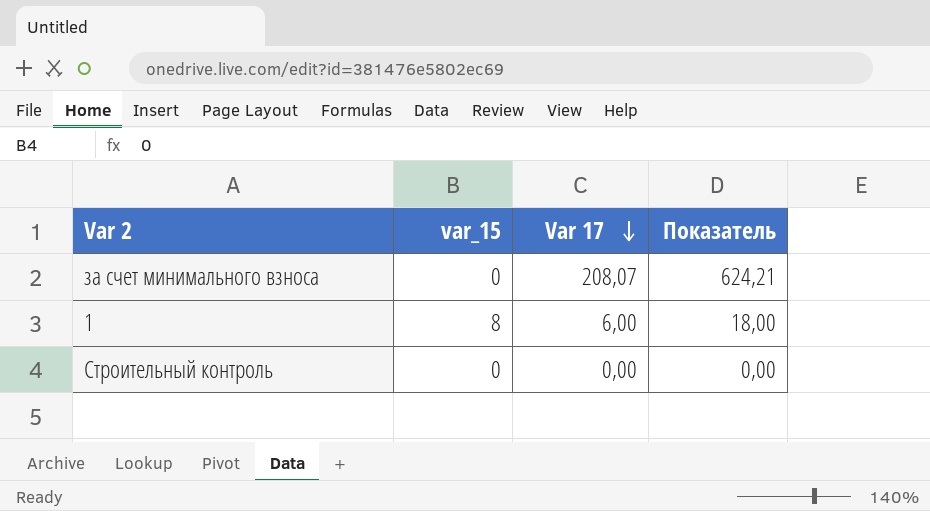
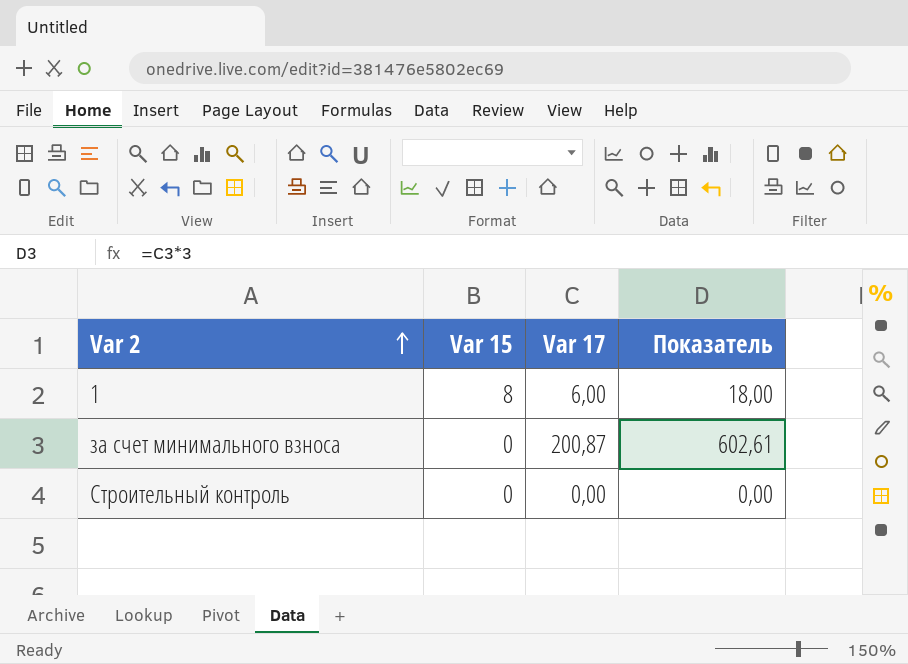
row order: Var 17 descending -> Var 2 ascending
column name: var_15 -> Var 15
за счет минимального взноса | Var 17: 208,07 -> 200,87
за счет минимального взноса | Показатель: 624,21 -> 602,61

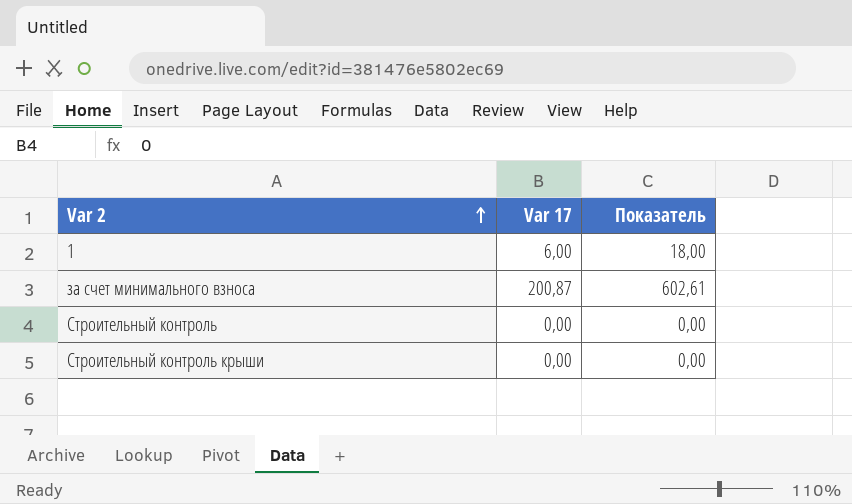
column Var 15 | position: 2 -> none
row Строительный контроль крыши: none -> 0,00 | 0,00

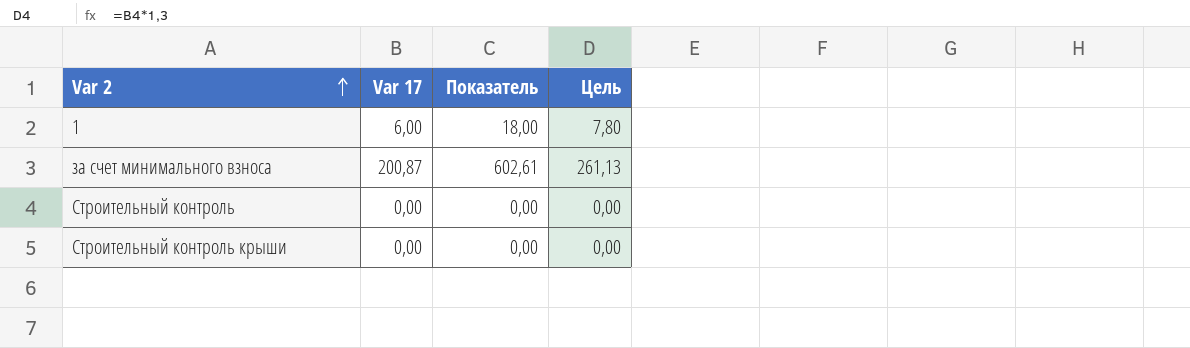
column Цель | formula: none -> [Var 17] * 1,3

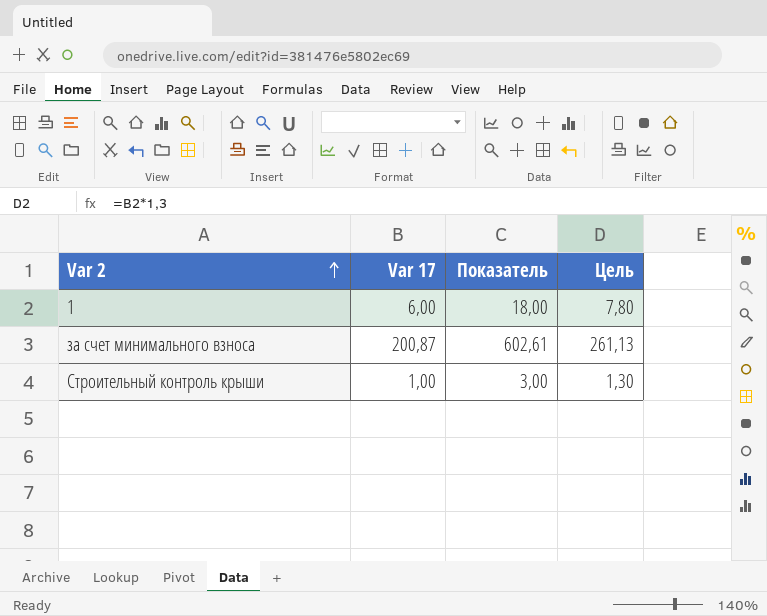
row Строительный контроль: 0,00 | 0,00 | 0,00 -> none
Строительный контроль крыши | Var 17: 0,00 -> 1,00
Строительный контроль крыши | Показатель: 0,00 -> 3,00
Строительный контроль крыши | Цель: 0,00 -> 1,30

